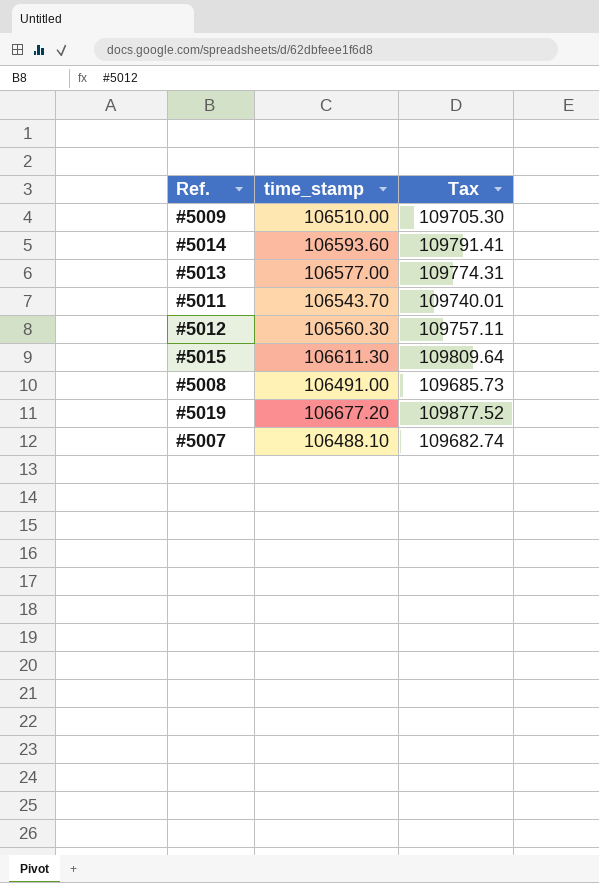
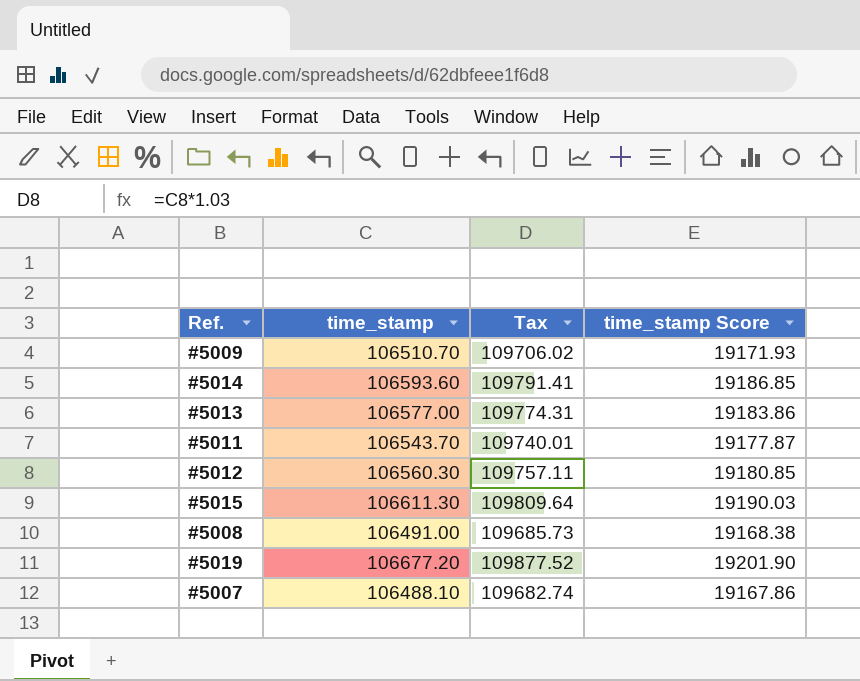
column time_stamp Score | formula: none -> [time_stamp] * 0.18
#5009 | time_stamp: 106510.00 -> 106510.70
#5009 | Tax: 109705.30 -> 109706.02

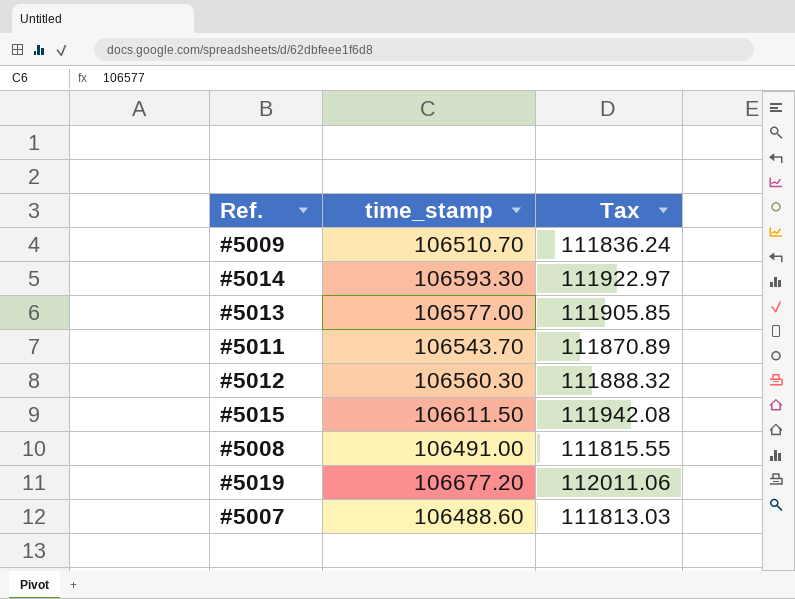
column time_stamp Score | formula: [time_stamp] * 0.18 -> none
column Tax | formula: [time_stamp] * 1.03 -> [time_stamp] * 1.05
#5014 | time_stamp: 106593.60 -> 106593.30
#5015 | time_stamp: 106611.30 -> 106611.50
#5007 | time_stamp: 106488.10 -> 106488.60

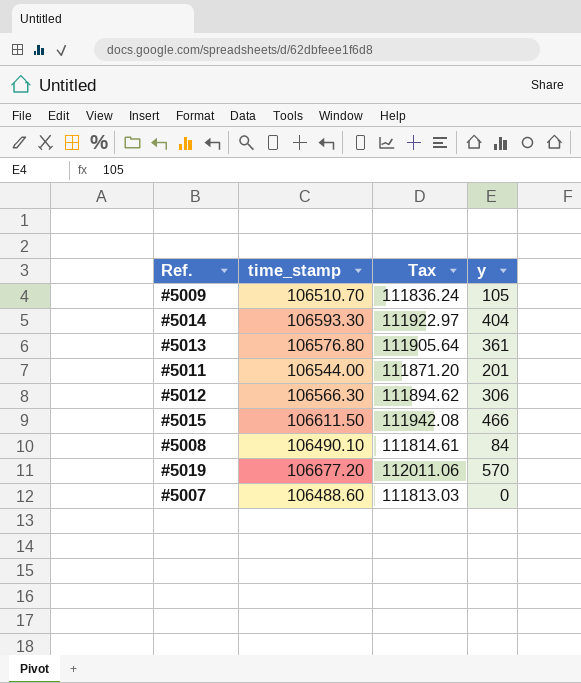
column y | position: none -> 4
#5013 | time_stamp: 106577.00 -> 106576.80
#5013 | Tax: 111905.85 -> 111905.64
#5011 | time_stamp: 106543.70 -> 106544.00
#5011 | Tax: 111870.89 -> 111871.20
#5012 | time_stamp: 106560.30 -> 106566.30
#5012 | Tax: 111888.32 -> 111894.62
#5008 | time_stamp: 106491.00 -> 106490.10
#5008 | Tax: 111815.55 -> 111814.61

